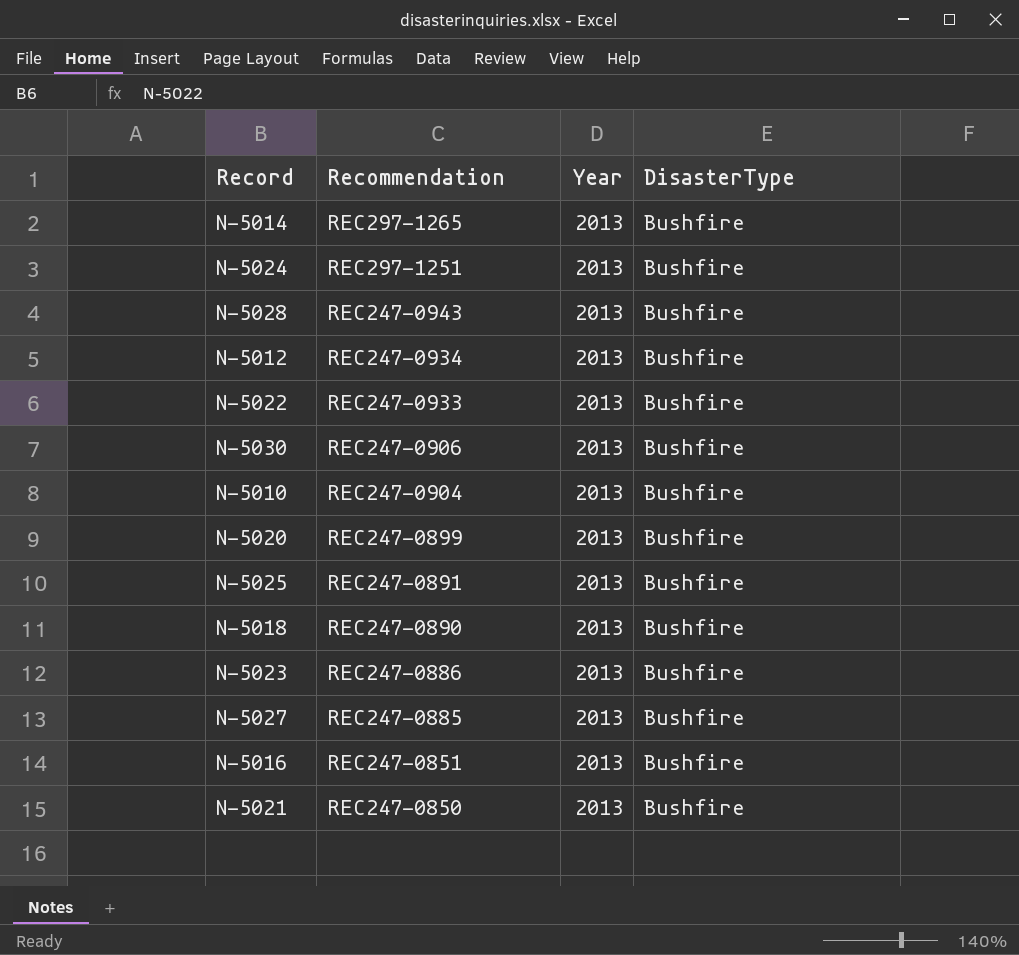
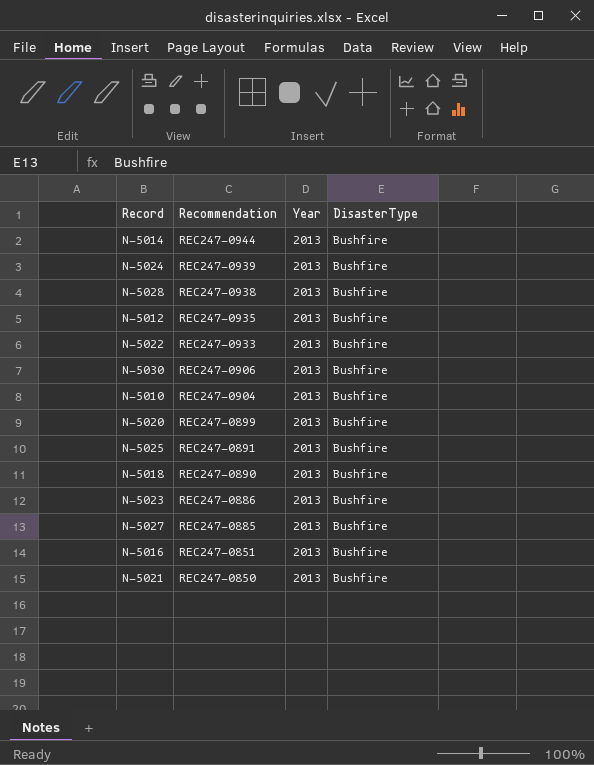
N-5014 | Recommendation: REC297-1265 -> REC247-0944
N-5024 | Recommendation: REC297-1251 -> REC247-0939
N-5028 | Recommendation: REC247-0943 -> REC247-0938
N-5012 | Recommendation: REC247-0934 -> REC247-0935

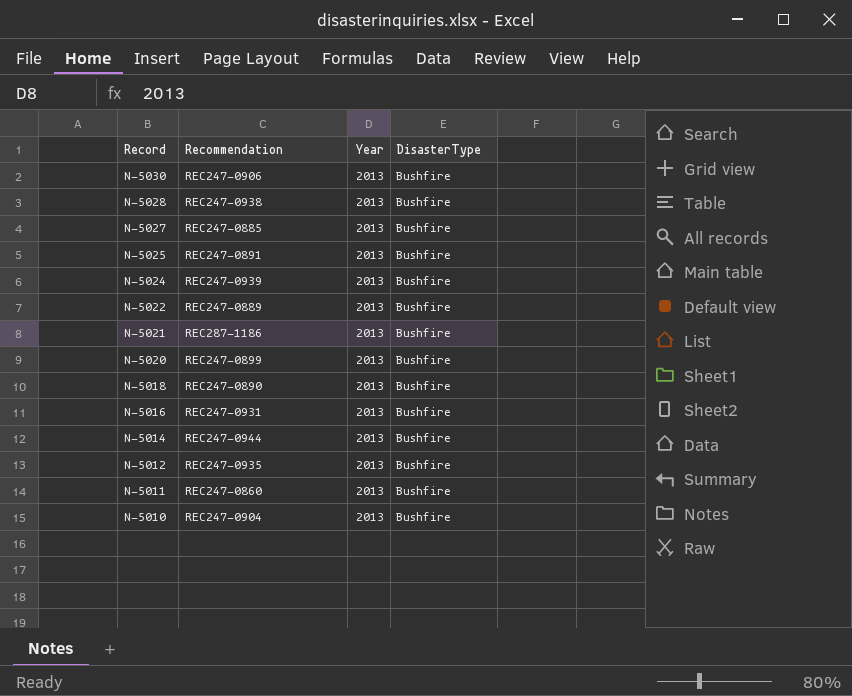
row order: Recommendation descending -> Record descending
row N-5023: REC247-0886 | 2013 | Bushfire -> none
N-5022 | Recommendation: REC247-0933 -> REC247-0889
N-5021 | Recommendation: REC247-0850 -> REC287-1186
N-5016 | Recommendation: REC247-0851 -> REC247-0931
row N-5011: none -> REC247-0860 | 2013 | Bushfire

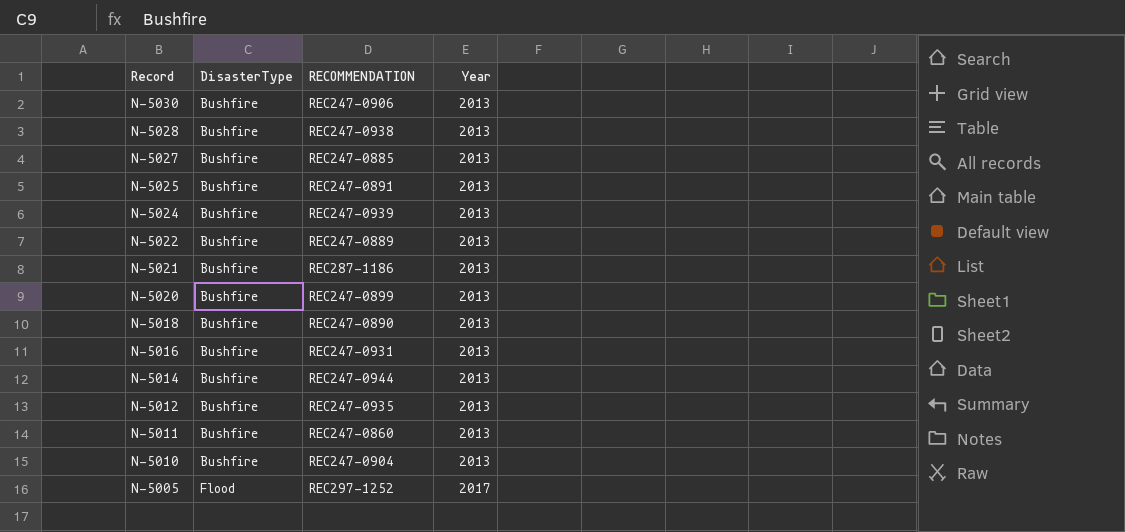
column DisasterType | position: 4 -> 2
column name: Recommendation -> RECOMMENDATION
row N-5005: none -> Flood | REC297-1252 | 2017

